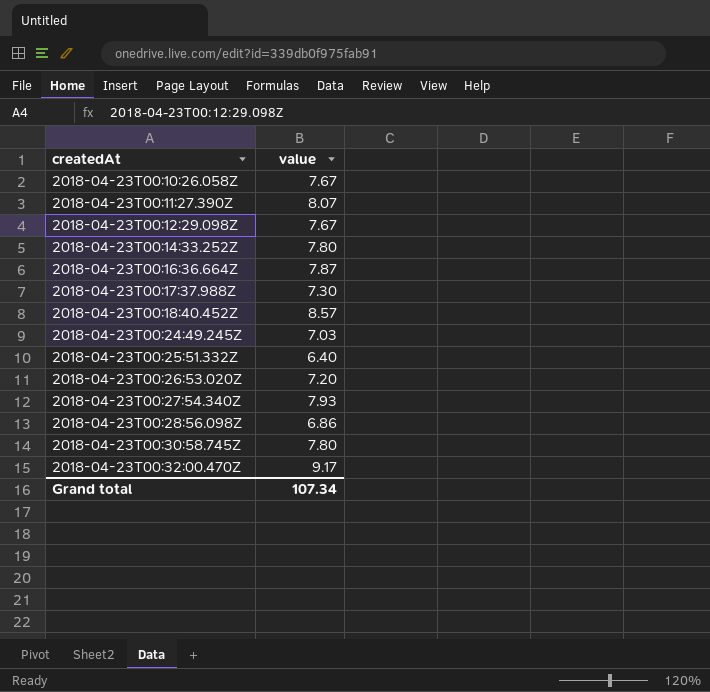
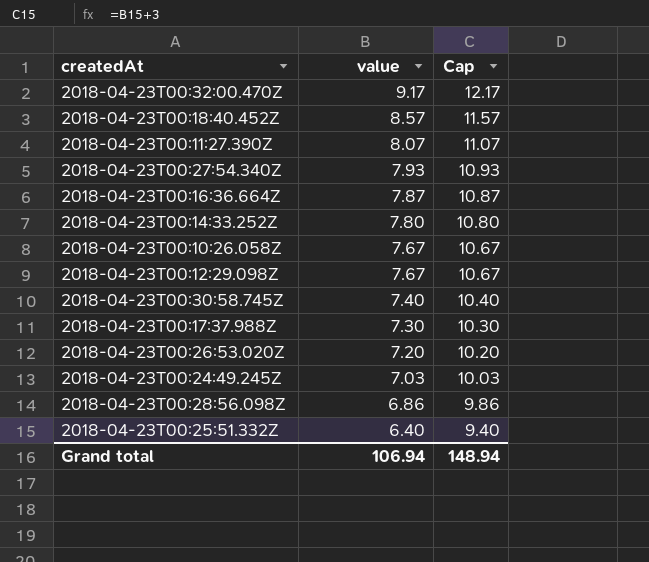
row order: createdAt ascending -> value descending
column Cap | formula: none -> [value] + 3
2018-04-23T00:30:58.745Z | value: 7.80 -> 7.40
Grand total | value: 107.34 -> 106.94

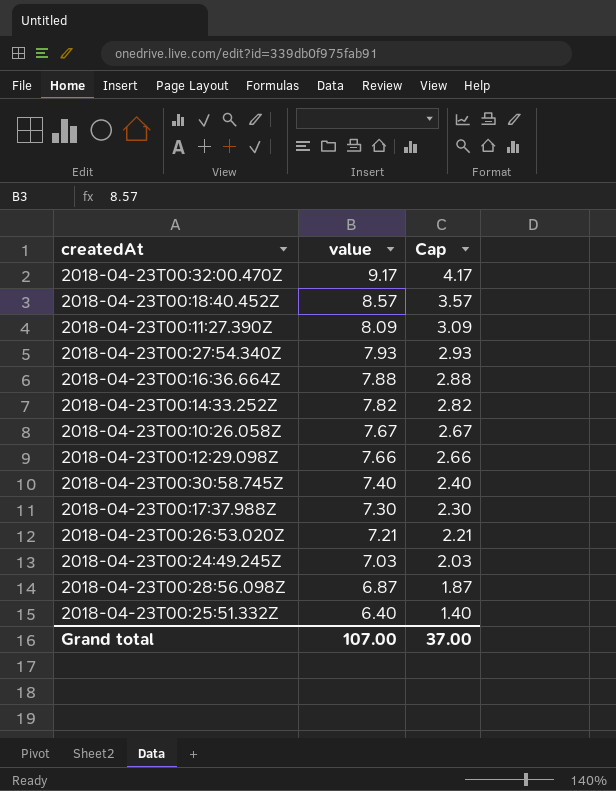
column Cap | formula: [value] + 3 -> [value] - 5
2018-04-23T00:11:27.390Z | value: 8.07 -> 8.09
2018-04-23T00:16:36.664Z | value: 7.87 -> 7.88
2018-04-23T00:14:33.252Z | value: 7.80 -> 7.82
2018-04-23T00:12:29.098Z | value: 7.67 -> 7.66
2018-04-23T00:26:53.020Z | value: 7.20 -> 7.21
2018-04-23T00:28:56.098Z | value: 6.86 -> 6.87
Grand total | value: 106.94 -> 107.00
Grand total | Cap: 148.94 -> 37.00

